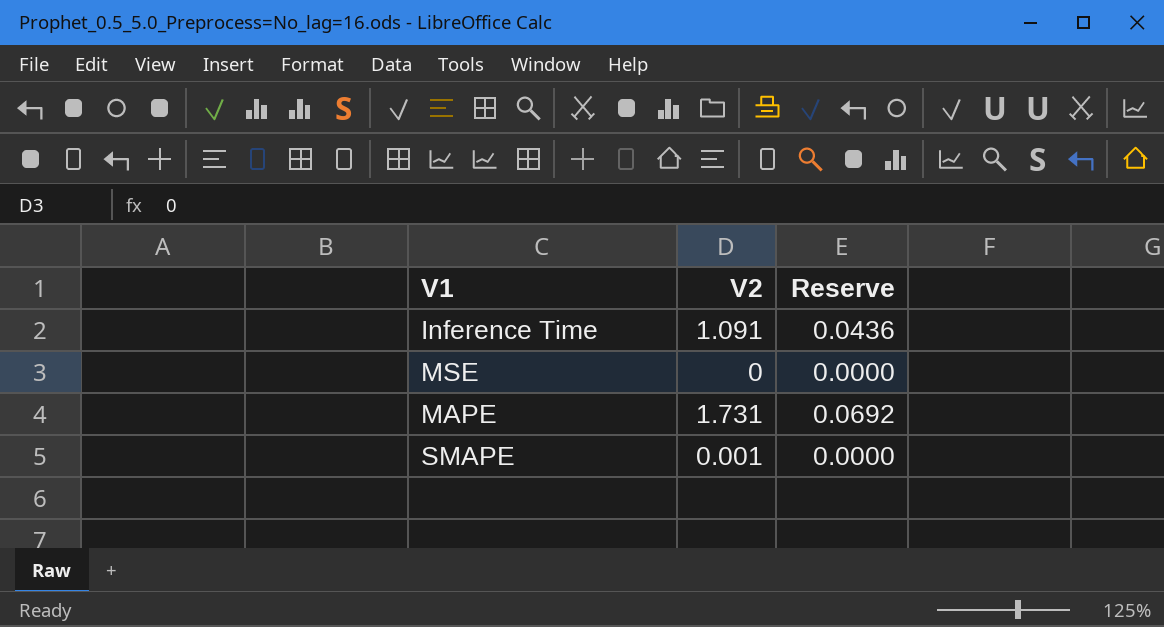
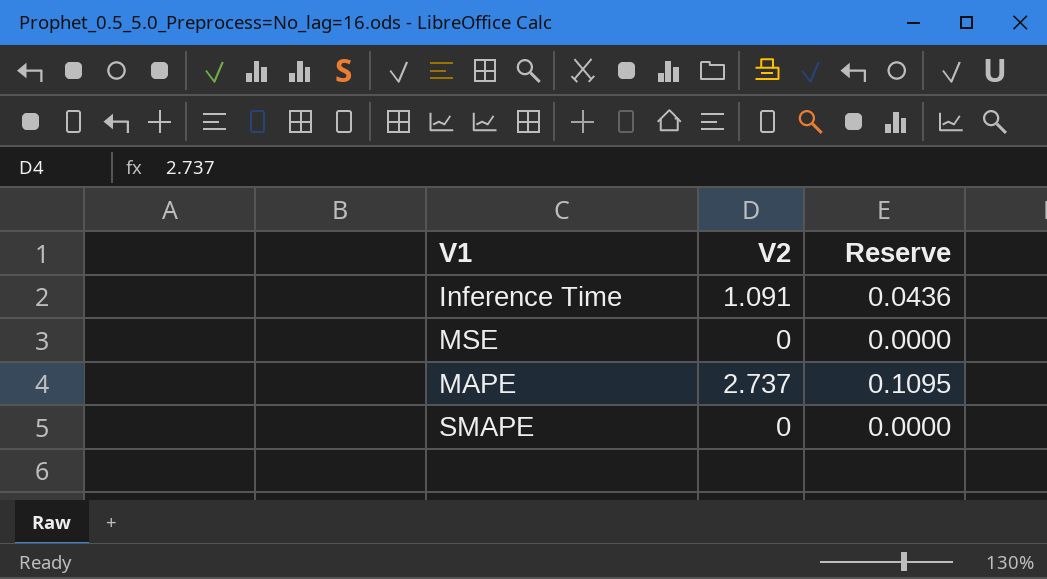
MAPE | V2: 1.731 -> 2.737
MAPE | Reserve: 0.0692 -> 0.1095
SMAPE | V2: 0.001 -> 0

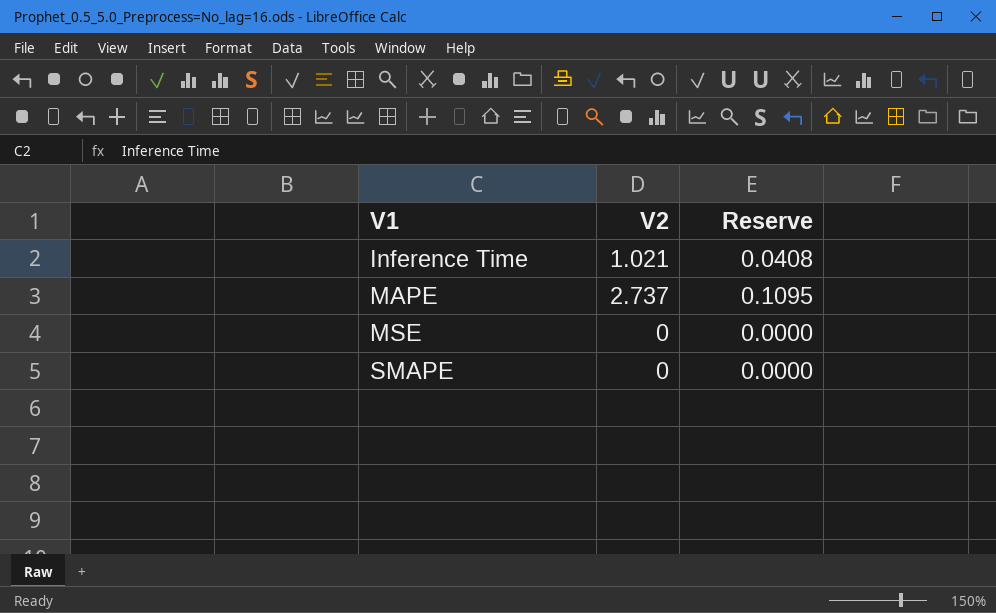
row order: none -> V1 ascending
Inference Time | V2: 1.091 -> 1.021
Inference Time | Reserve: 0.0436 -> 0.0408

